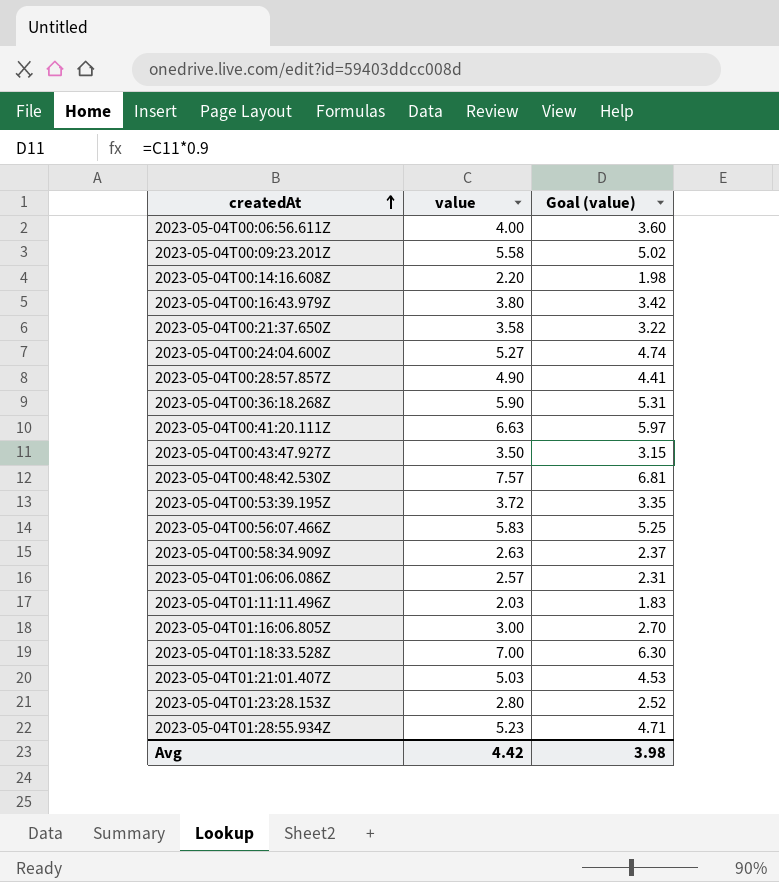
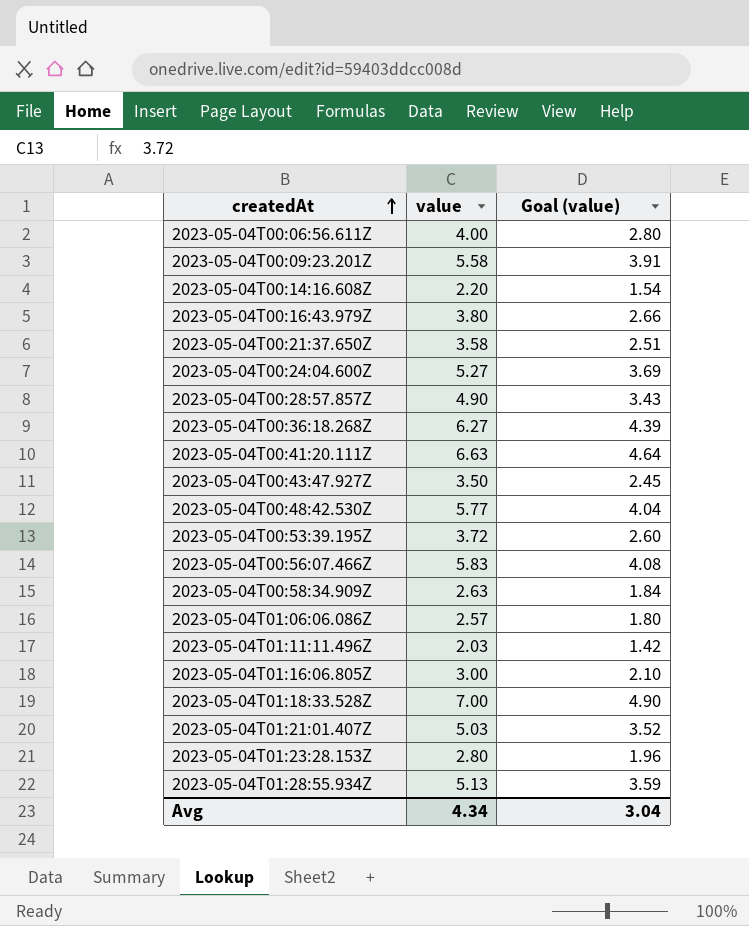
column Goal (value) | formula: [value] * 0.9 -> [value] * 0.7
2023-05-04T00:36:18.268Z | value: 5.90 -> 6.27
2023-05-04T00:48:42.530Z | value: 7.57 -> 5.77
2023-05-04T01:28:55.934Z | value: 5.23 -> 5.13
Avg | value: 4.42 -> 4.34
Avg | Goal (value): 3.98 -> 3.04

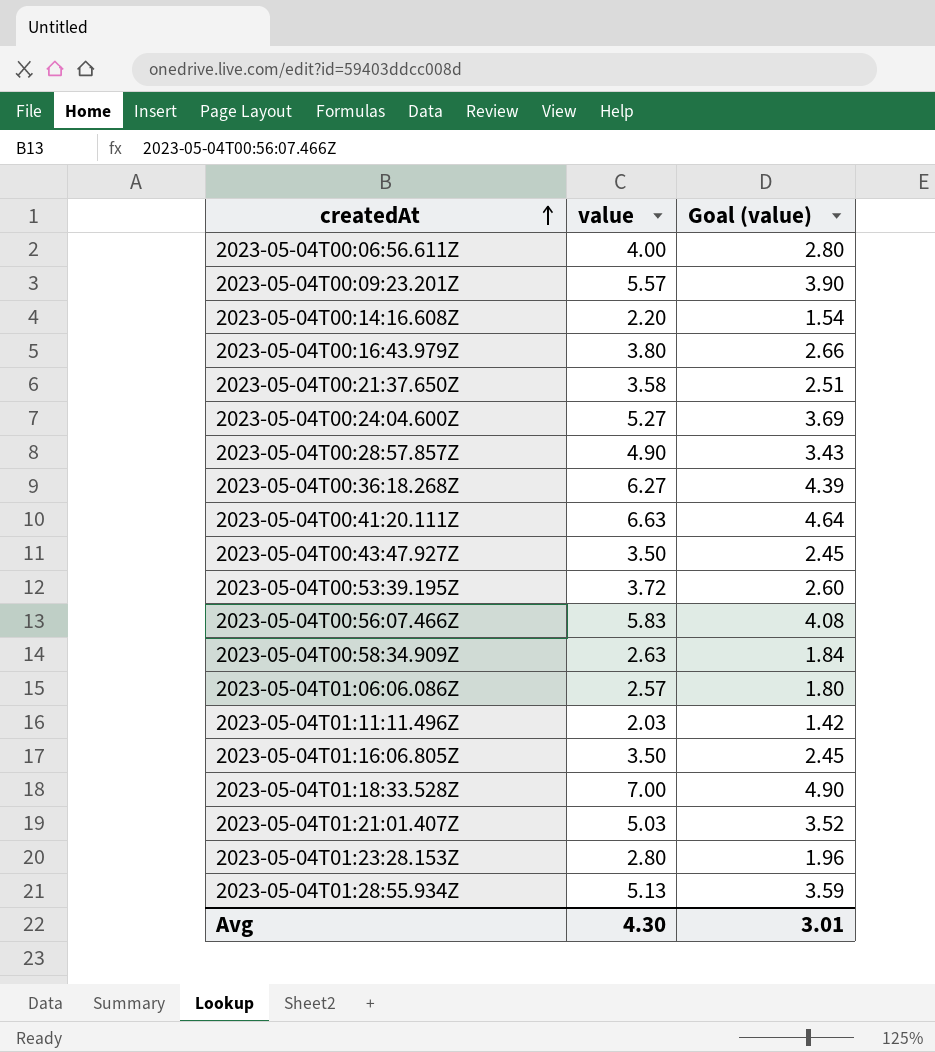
row 2023-05-04T00:48:42.530Z: 5.77 | 4.04 -> none
2023-05-04T00:09:23.201Z | value: 5.58 -> 5.57
2023-05-04T00:09:23.201Z | Goal (value): 3.91 -> 3.90
2023-05-04T01:16:06.805Z | value: 3.00 -> 3.50
2023-05-04T01:16:06.805Z | Goal (value): 2.10 -> 2.45
Avg | value: 4.34 -> 4.30
Avg | Goal (value): 3.04 -> 3.01

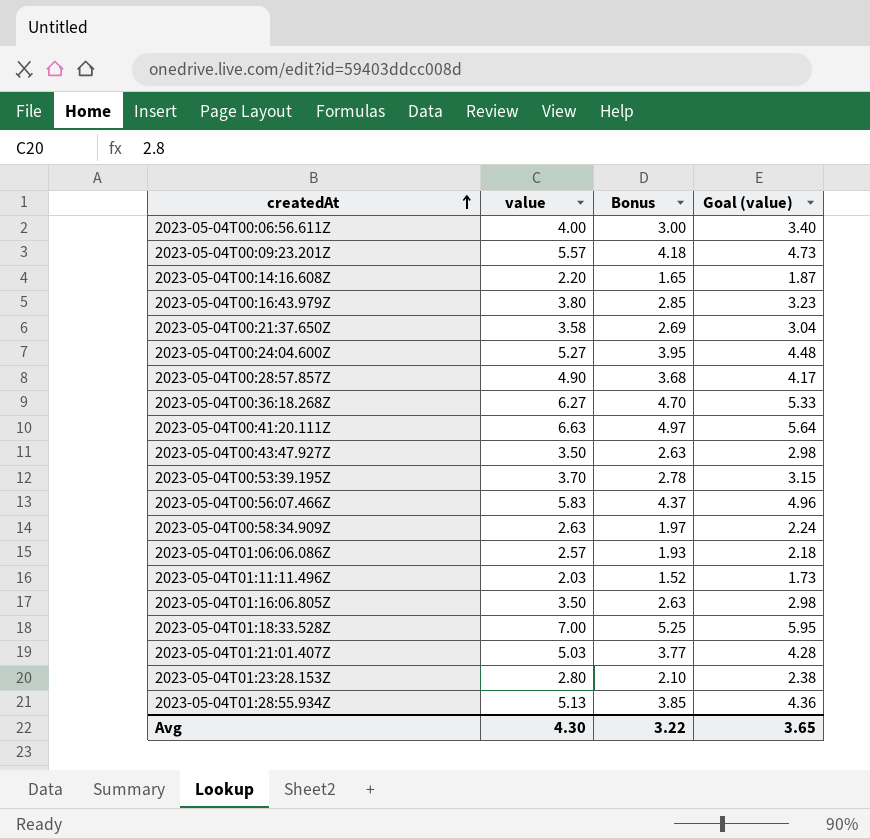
column Bonus | formula: none -> [value] * 0.75
column Goal (value) | formula: [value] * 0.7 -> [value] * 0.85
2023-05-04T00:53:39.195Z | value: 3.72 -> 3.70
Avg | Goal (value): 3.01 -> 3.65

